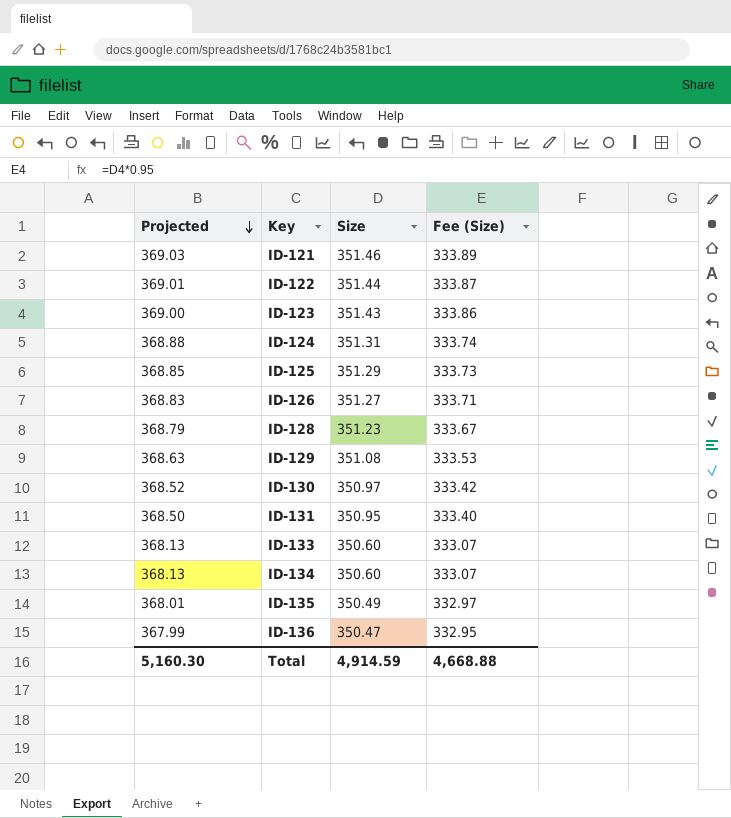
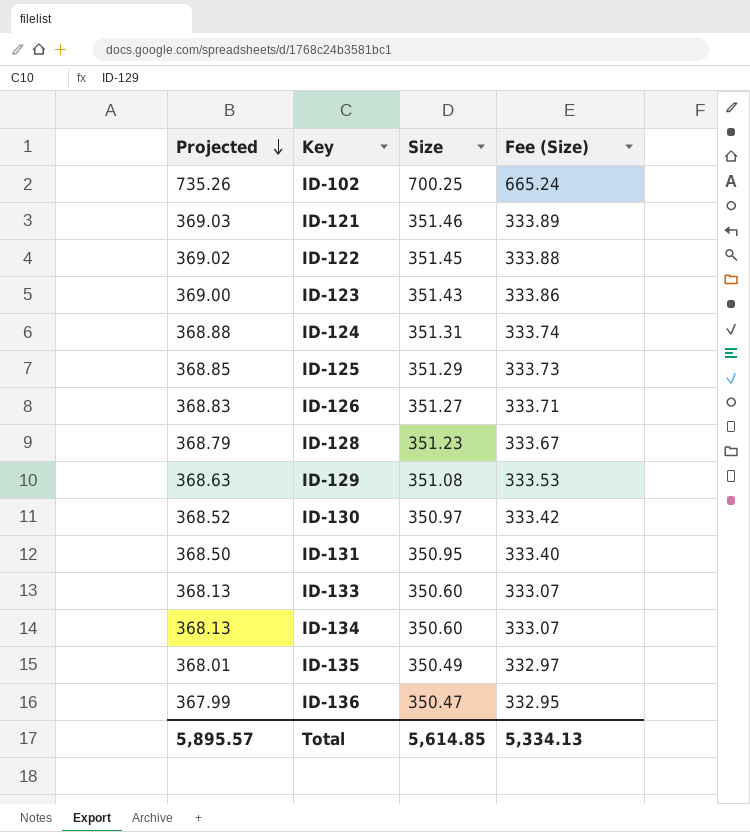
row ID-102: none -> 735.26 | 700.25 | 665.24
ID-122 | Projected: 369.01 -> 369.02
ID-122 | Size: 351.44 -> 351.45
ID-122 | Fee (Size): 333.87 -> 333.88
Total | Projected: 5,160.30 -> 5,895.57
Total | Size: 4,914.59 -> 5,614.85
Total | Fee (Size): 4,668.88 -> 5,334.13

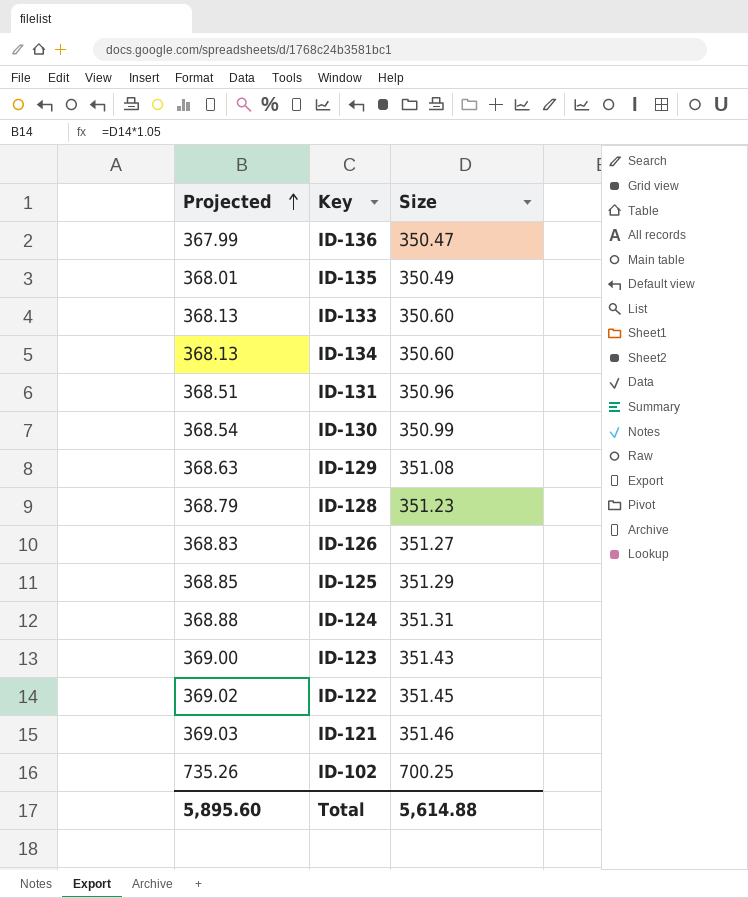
row order: Projected descending -> Projected ascending
column Fee (Size) | formula: [Size] * 0.95 -> none
ID-131 | Projected: 368.50 -> 368.51
ID-131 | Size: 350.95 -> 350.96
ID-130 | Projected: 368.52 -> 368.54
ID-130 | Size: 350.97 -> 350.99
Total | Projected: 5,895.57 -> 5,895.60
Total | Size: 5,614.85 -> 5,614.88

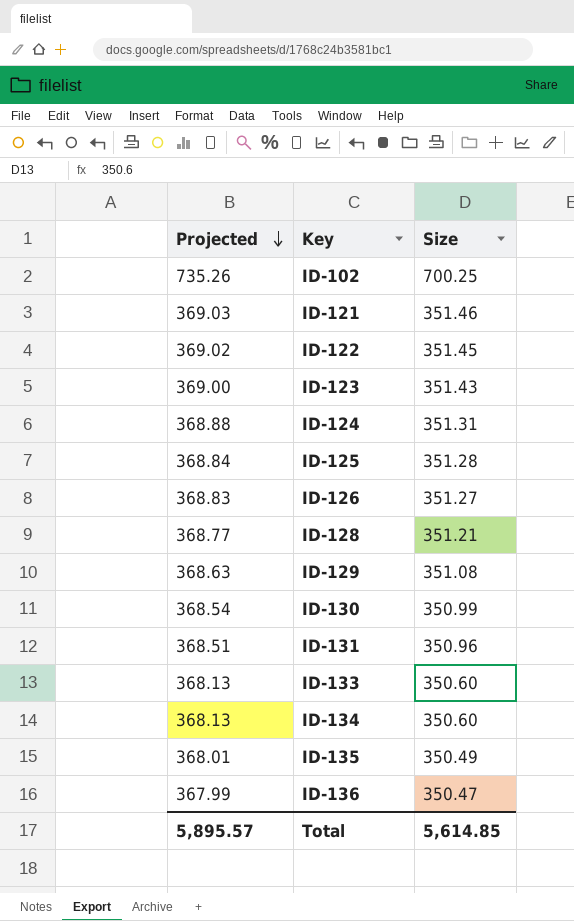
row order: Projected ascending -> Projected descending
ID-125 | Projected: 368.85 -> 368.84
ID-125 | Size: 351.29 -> 351.28
ID-128 | Projected: 368.79 -> 368.77
ID-128 | Size: 351.23 -> 351.21
Total | Projected: 5,895.60 -> 5,895.57
Total | Size: 5,614.88 -> 5,614.85

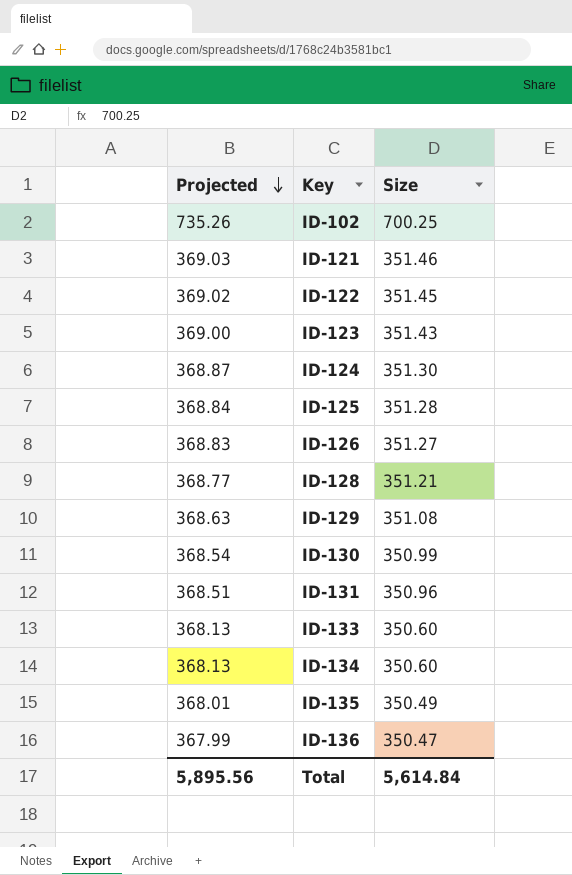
ID-124 | Projected: 368.88 -> 368.87
ID-124 | Size: 351.31 -> 351.30
Total | Projected: 5,895.57 -> 5,895.56
Total | Size: 5,614.85 -> 5,614.84

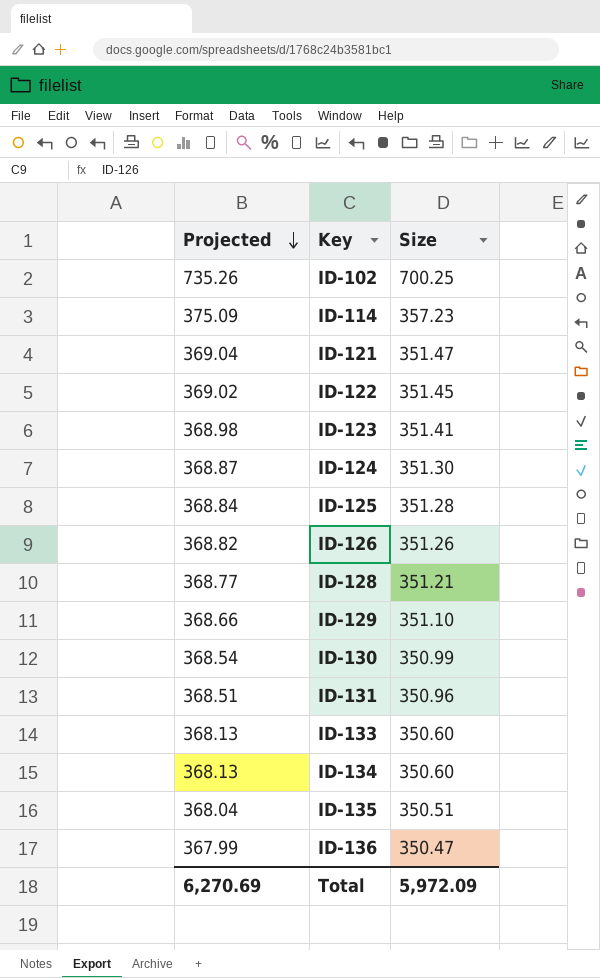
row ID-114: none -> 375.09 | 357.23
ID-121 | Projected: 369.03 -> 369.04
ID-121 | Size: 351.46 -> 351.47
ID-123 | Projected: 369.00 -> 368.98
ID-123 | Size: 351.43 -> 351.41
ID-126 | Projected: 368.83 -> 368.82
ID-126 | Size: 351.27 -> 351.26
ID-129 | Projected: 368.63 -> 368.66
ID-129 | Size: 351.08 -> 351.10
ID-135 | Projected: 368.01 -> 368.04
ID-135 | Size: 350.49 -> 350.51
Total | Projected: 5,895.56 -> 6,270.69
Total | Size: 5,614.84 -> 5,972.09

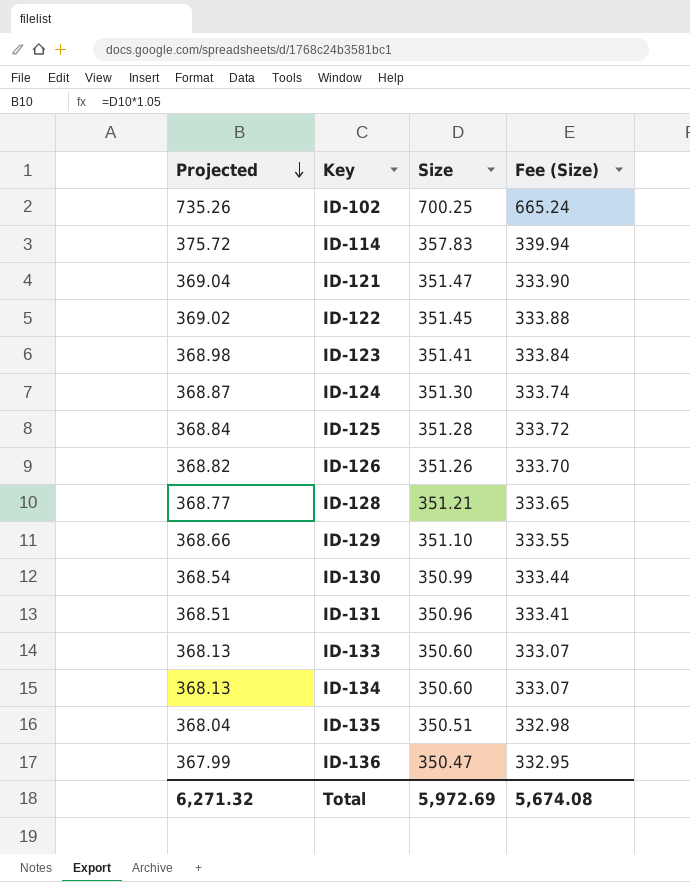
column Fee (Size) | formula: none -> [Size] * 0.95
ID-114 | Projected: 375.09 -> 375.72
ID-114 | Size: 357.23 -> 357.83
Total | Projected: 6,270.69 -> 6,271.32
Total | Size: 5,972.09 -> 5,972.69

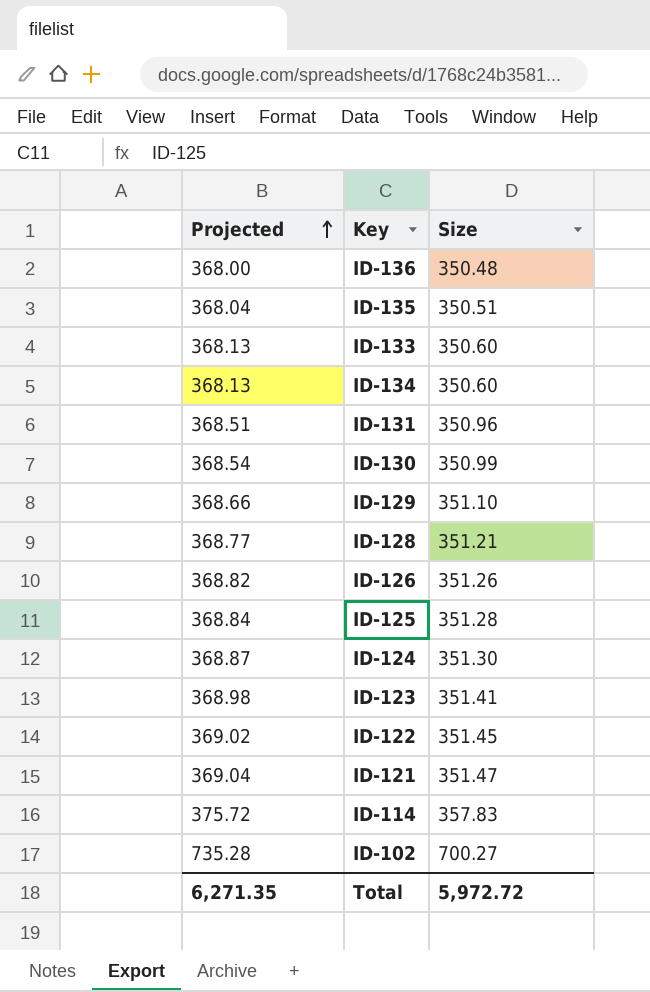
row order: Projected descending -> Projected ascending
column Fee (Size) | formula: [Size] * 0.95 -> none
ID-136 | Projected: 367.99 -> 368.00
ID-136 | Size: 350.47 -> 350.48
ID-102 | Projected: 735.26 -> 735.28
ID-102 | Size: 700.25 -> 700.27
Total | Projected: 6,271.32 -> 6,271.35
Total | Size: 5,972.69 -> 5,972.72

